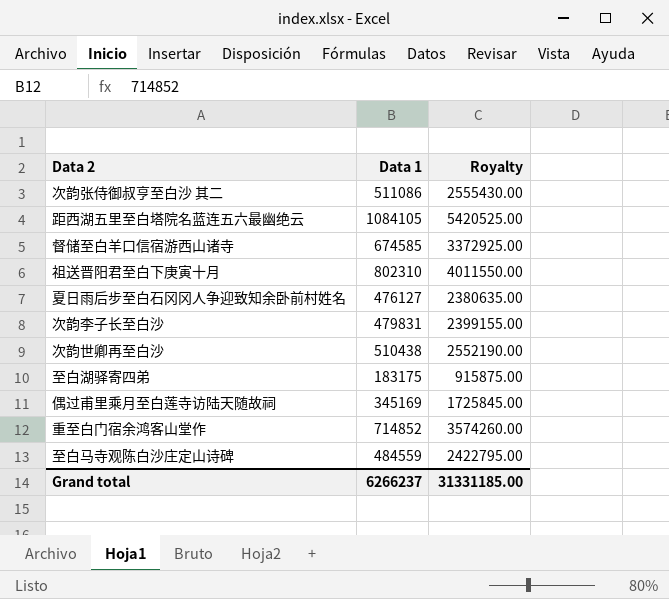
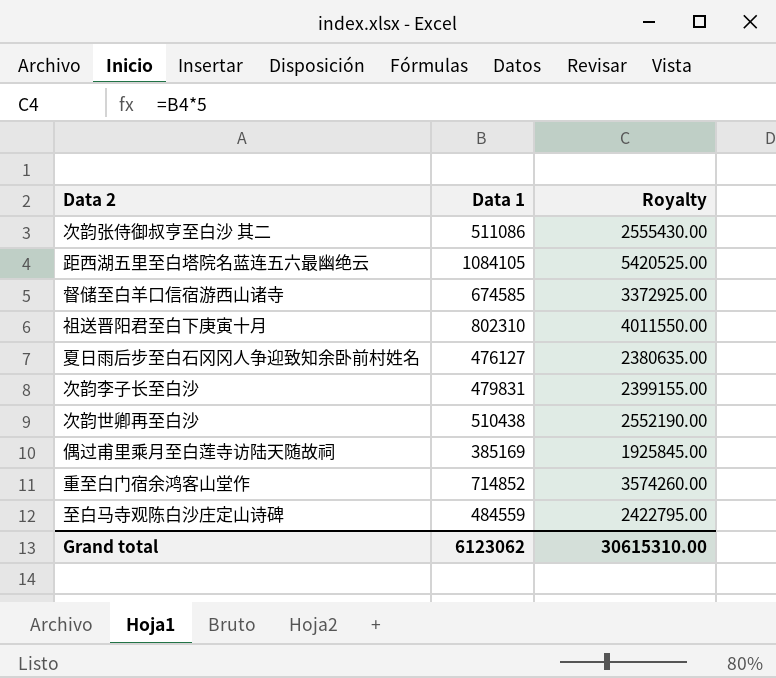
row 至白湖驿寄四弟: 183175 | 915875.00 -> none
偶过甫里乘月至白莲寺访陆天随故祠 | Data 1: 345169 -> 385169
偶过甫里乘月至白莲寺访陆天随故祠 | Royalty: 1725845.00 -> 1925845.00
Grand total | Data 1: 6266237 -> 6123062
Grand total | Royalty: 31331185.00 -> 30615310.00

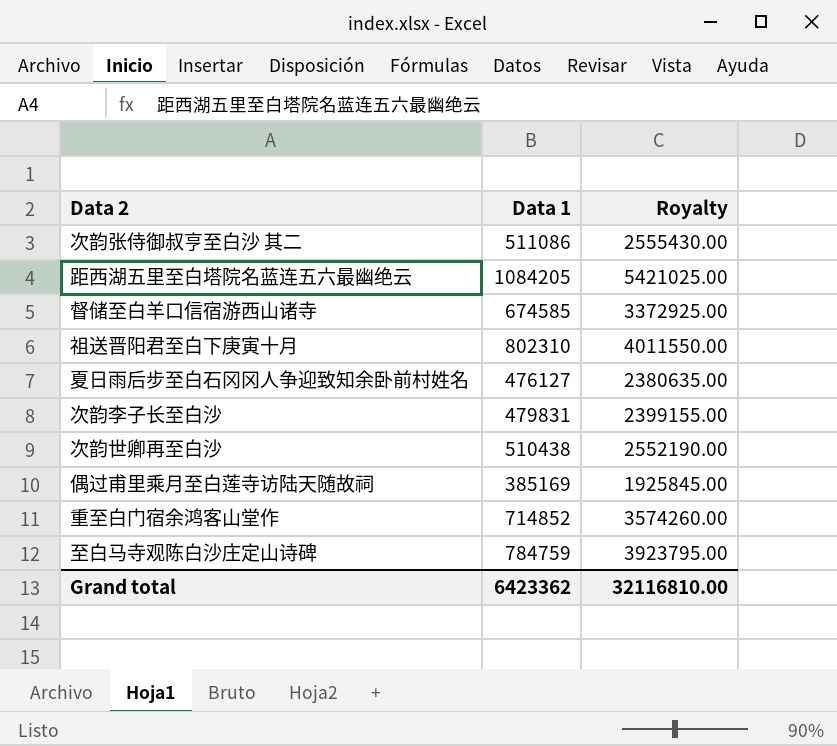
距西湖五里至白塔院名蓝连五六最幽绝云 | Data 1: 1084105 -> 1084205
距西湖五里至白塔院名蓝连五六最幽绝云 | Royalty: 5420525.00 -> 5421025.00
至白马寺观陈白沙庄定山诗碑 | Data 1: 484559 -> 784759
至白马寺观陈白沙庄定山诗碑 | Royalty: 2422795.00 -> 3923795.00
Grand total | Data 1: 6123062 -> 6423362
Grand total | Royalty: 30615310.00 -> 32116810.00

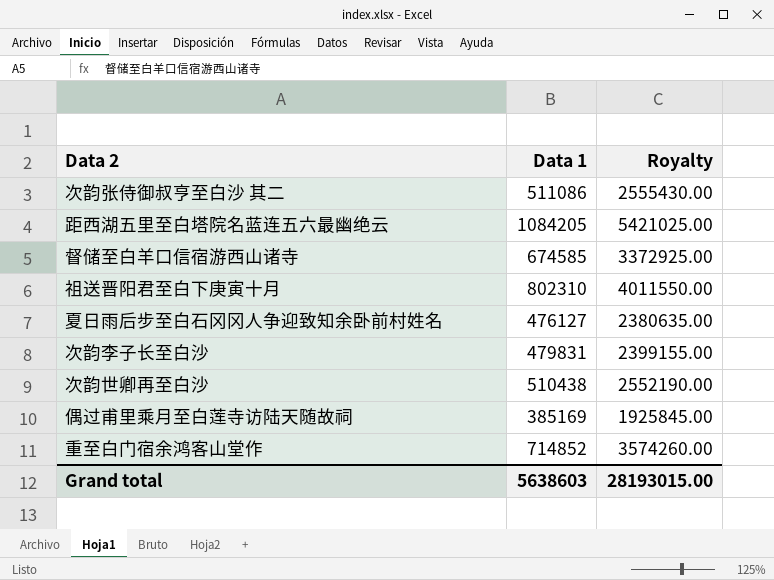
row 至白马寺观陈白沙庄定山诗碑: 784759 | 3923795.00 -> none
Grand total | Data 1: 6423362 -> 5638603
Grand total | Royalty: 32116810.00 -> 28193015.00

